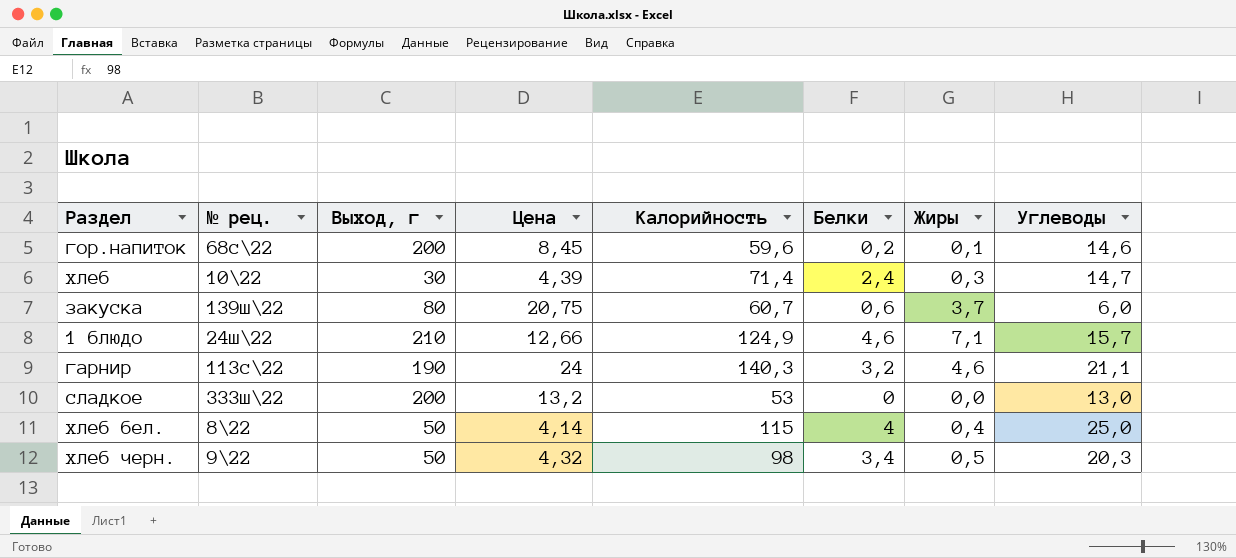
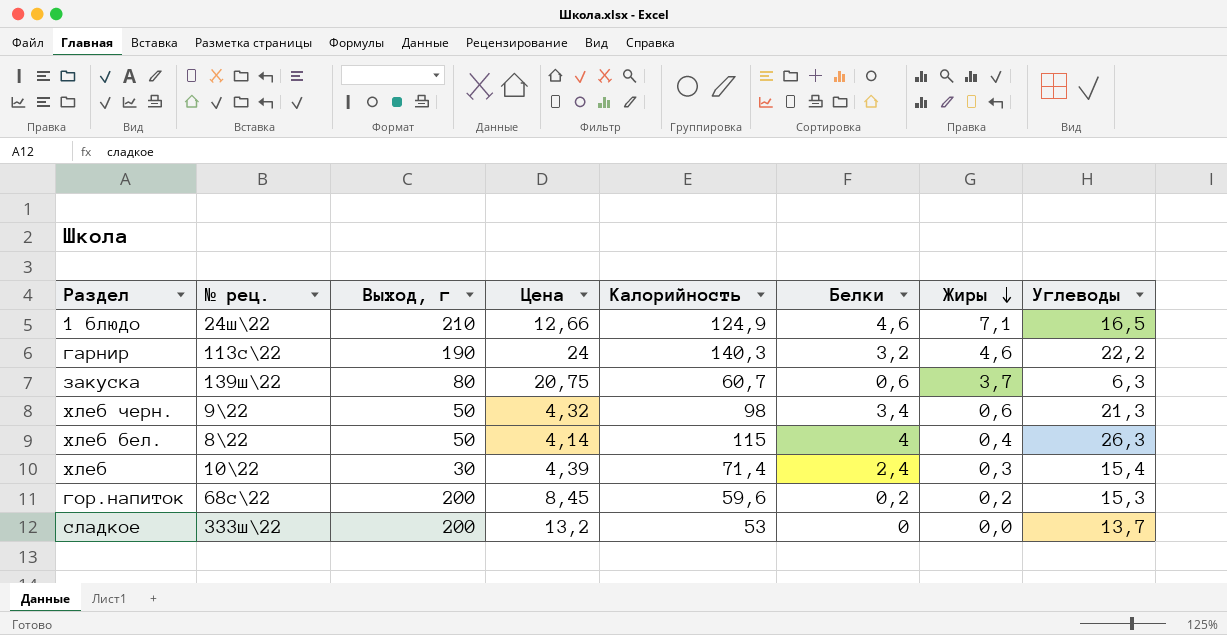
row order: none -> Жиры descending
1 блюдо | Углеводы: 15,7 -> 16,5
гарнир | Углеводы: 21,1 -> 22,2
закуска | Углеводы: 6,0 -> 6,3
хлеб черн. | Жиры: 0,5 -> 0,6
хлеб черн. | Углеводы: 20,3 -> 21,3
хлеб бел. | Углеводы: 25,0 -> 26,3
хлеб | Углеводы: 14,7 -> 15,4
гор.напиток | Жиры: 0,1 -> 0,2
гор.напиток | Углеводы: 14,6 -> 15,3
сладкое | Углеводы: 13,0 -> 13,7

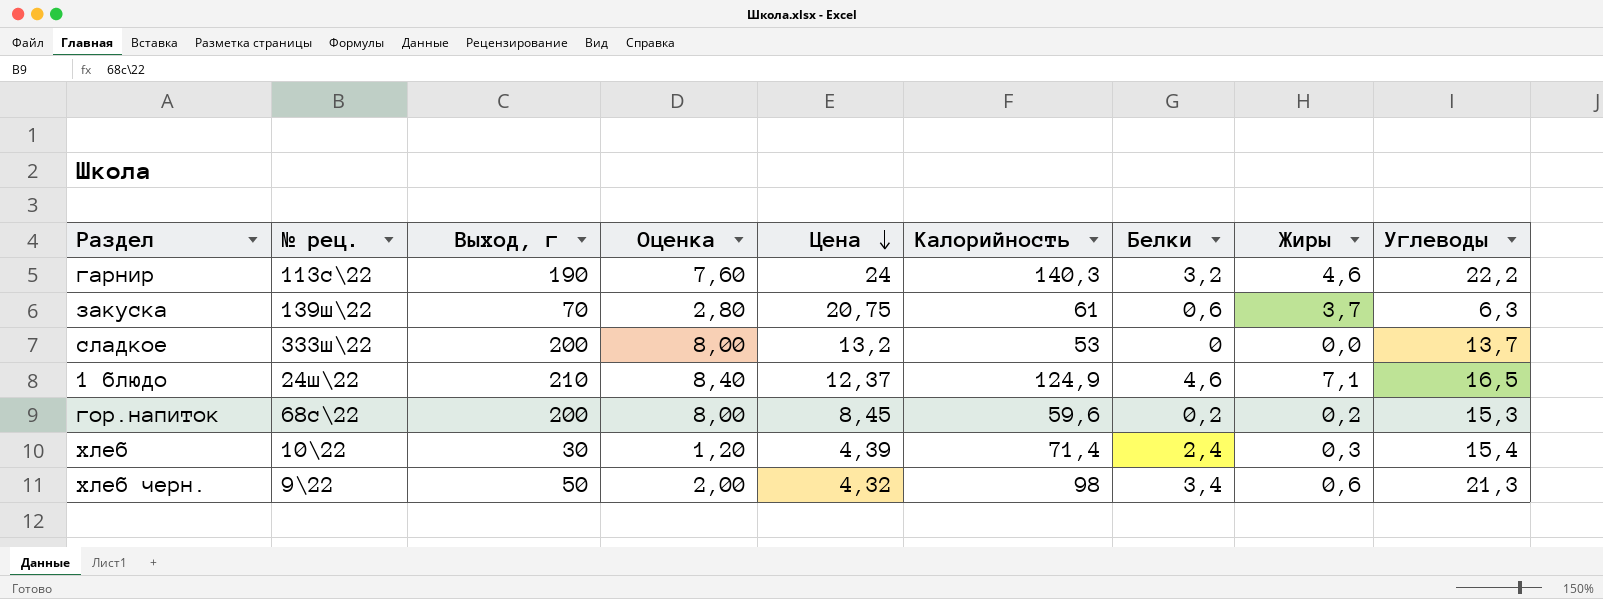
row order: Жиры descending -> Цена descending
column Оценка | formula: none -> [Выход, г] * 0,04
row хлеб бел.: 8\22 | 50 | 4,14 | 115 | 4 | 0,4 | 26,3 -> none
закуска | Выход, г: 80 -> 70
закуска | Калорийность: 60,7 -> 61
1 блюдо | Цена: 12,66 -> 12,37

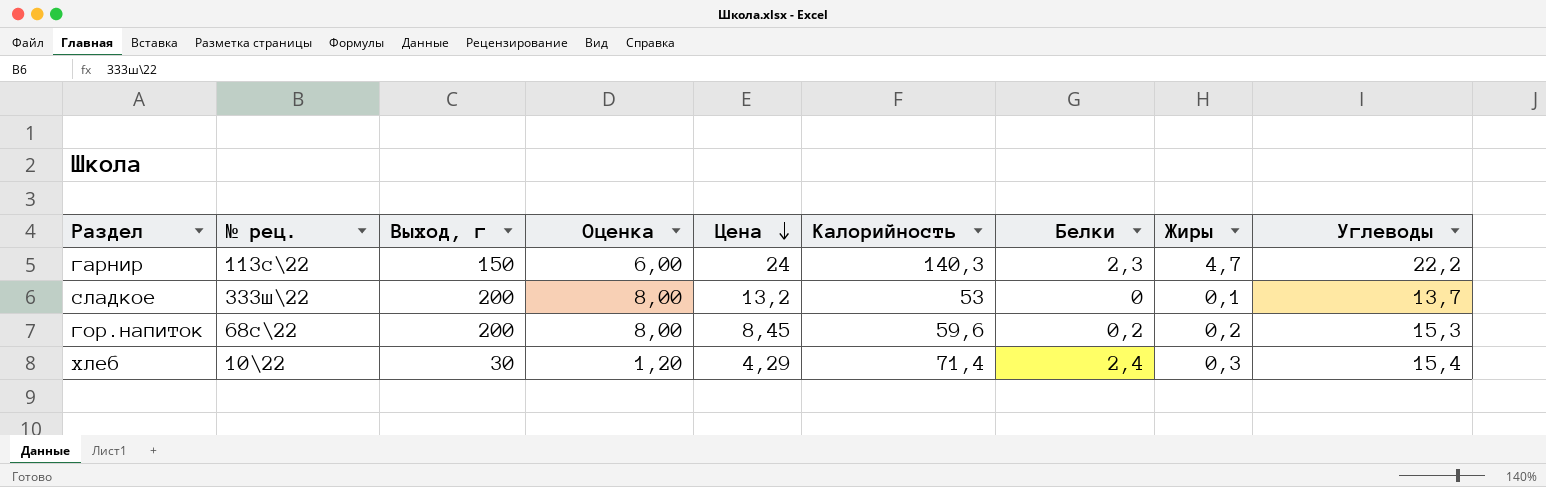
row закуска: 139ш\22 | 70 | 2,80 | 20,75 | 61 | 0,6 | 3,7 | 6,3 -> none
row 1 блюдо: 24ш\22 | 210 | 8,40 | 12,37 | 124,9 | 4,6 | 7,1 | 16,5 -> none
row хлеб черн.: 9\22 | 50 | 2,00 | 4,32 | 98 | 3,4 | 0,6 | 21,3 -> none
гарнир | Выход, г: 190 -> 150
гарнир | Оценка: 7,60 -> 6,00
гарнир | Белки: 3,2 -> 2,3
гарнир | Жиры: 4,6 -> 4,7
сладкое | Жиры: 0,0 -> 0,1
хлеб | Цена: 4,39 -> 4,29

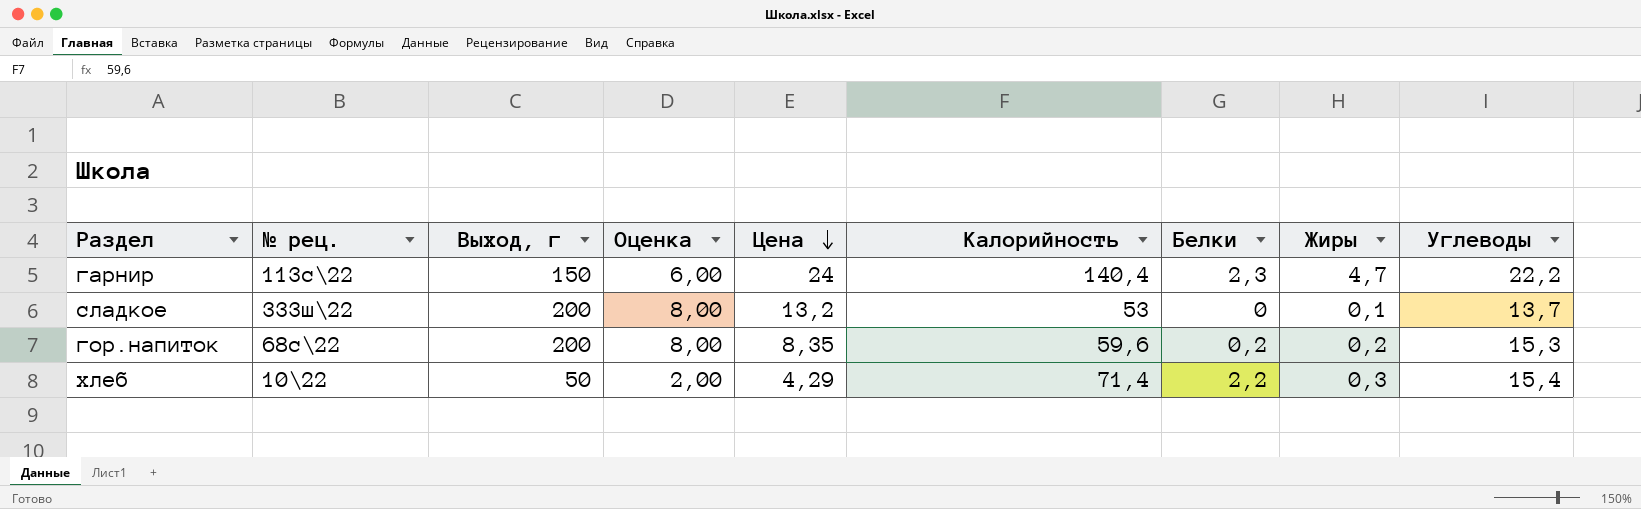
гарнир | Калорийность: 140,3 -> 140,4
гор.напиток | Цена: 8,45 -> 8,35
хлеб | Выход, г: 30 -> 50
хлеб | Оценка: 1,20 -> 2,00
хлеб | Белки: 2,4 -> 2,2

